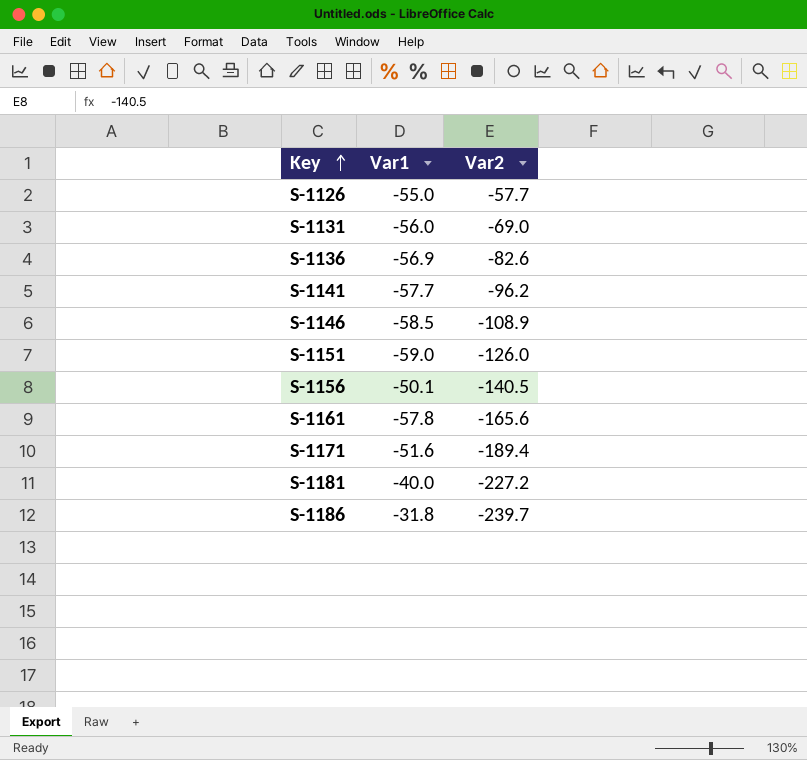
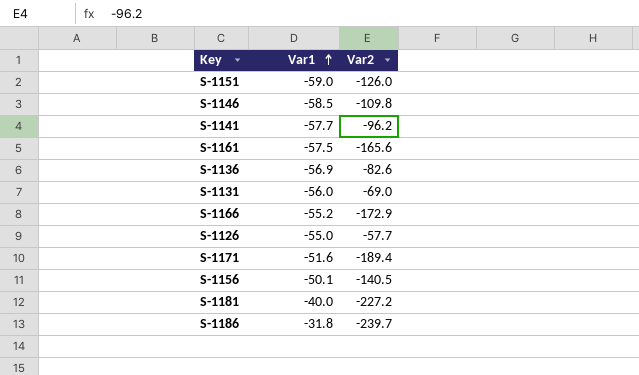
row order: Key ascending -> Var1 ascending
S-1146 | Var2: -108.9 -> -109.8
S-1161 | Var1: -57.8 -> -57.5
row S-1166: none -> -55.2 | -172.9

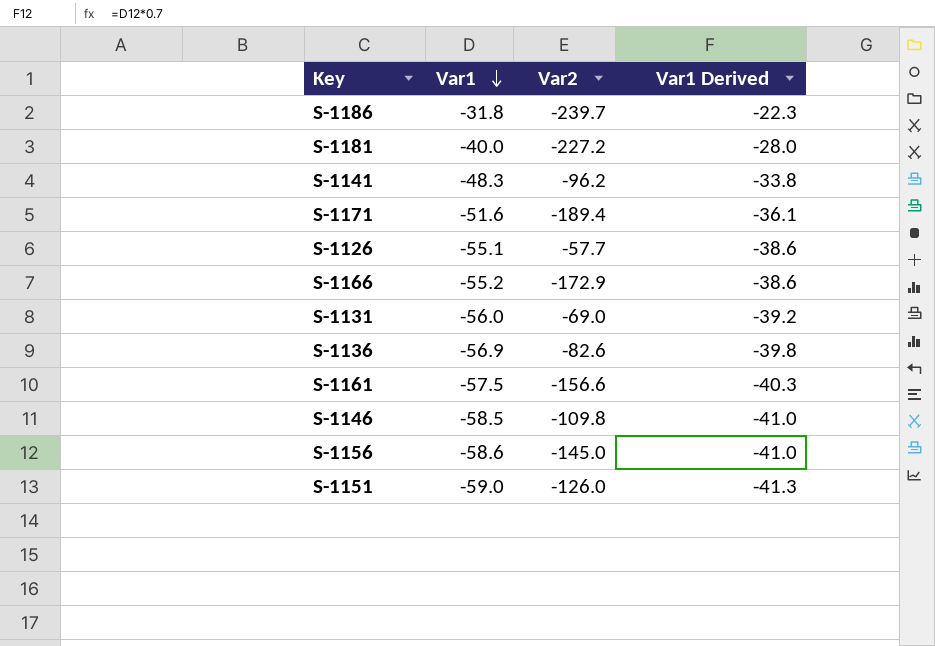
row order: Var1 ascending -> Var1 descending
column Var1 Derived | formula: none -> [Var1] * 0.7
S-1141 | Var1: -57.7 -> -48.3
S-1126 | Var1: -55.0 -> -55.1
S-1161 | Var2: -165.6 -> -156.6
S-1156 | Var1: -50.1 -> -58.6
S-1156 | Var2: -140.5 -> -145.0

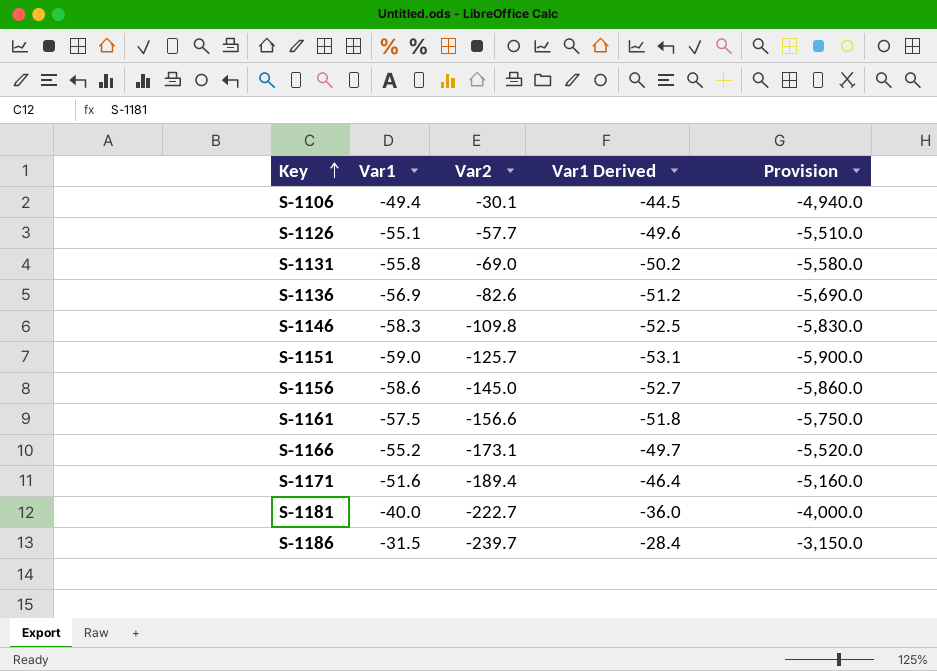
row order: Var1 descending -> Key ascending
column Var1 Derived | formula: [Var1] * 0.7 -> [Var1] * 0.9
column Provision | formula: none -> [Var1] * 100
row S-1141: -48.3 | -96.2 | -33.8 -> none
row S-1106: none -> -49.4 | -30.1 | -44.5 | -4,940.0
S-1131 | Var1: -56.0 -> -55.8
S-1146 | Var1: -58.5 -> -58.3
S-1151 | Var2: -126.0 -> -125.7
S-1166 | Var2: -172.9 -> -173.1
S-1181 | Var2: -227.2 -> -222.7
S-1186 | Var1: -31.8 -> -31.5

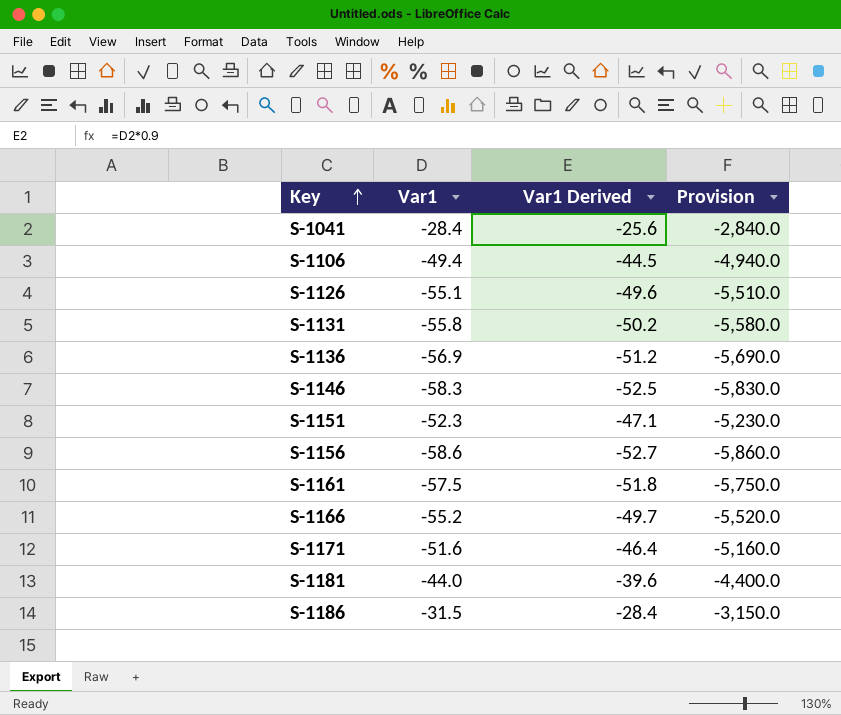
column Var2 | position: 3 -> none
row S-1041: none -> -28.4 | -25.6 | -2,840.0
S-1151 | Var1: -59.0 -> -52.3
S-1151 | Var1 Derived: -53.1 -> -47.1
S-1151 | Provision: -5,900.0 -> -5,230.0
S-1181 | Var1: -40.0 -> -44.0
S-1181 | Var1 Derived: -36.0 -> -39.6
S-1181 | Provision: -4,000.0 -> -4,400.0

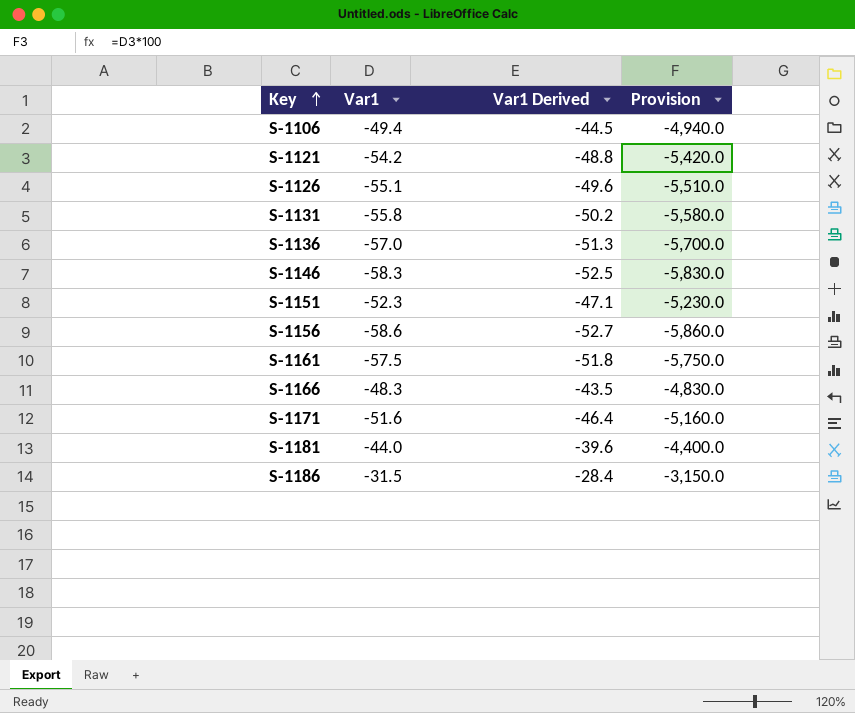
row S-1041: -28.4 | -25.6 | -2,840.0 -> none
row S-1121: none -> -54.2 | -48.8 | -5,420.0
S-1136 | Var1: -56.9 -> -57.0
S-1136 | Var1 Derived: -51.2 -> -51.3
S-1136 | Provision: -5,690.0 -> -5,700.0
S-1166 | Var1: -55.2 -> -48.3
S-1166 | Var1 Derived: -49.7 -> -43.5
S-1166 | Provision: -5,520.0 -> -4,830.0

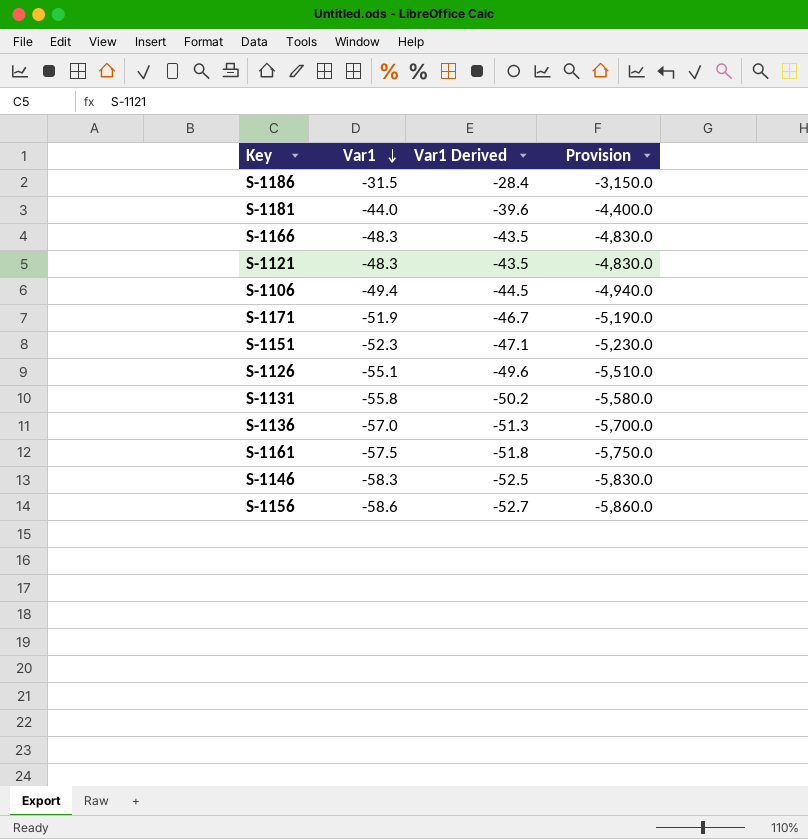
row order: Key ascending -> Var1 descending
S-1121 | Var1: -54.2 -> -48.3
S-1121 | Var1 Derived: -48.8 -> -43.5
S-1121 | Provision: -5,420.0 -> -4,830.0
S-1171 | Var1: -51.6 -> -51.9
S-1171 | Var1 Derived: -46.4 -> -46.7
S-1171 | Provision: -5,160.0 -> -5,190.0

